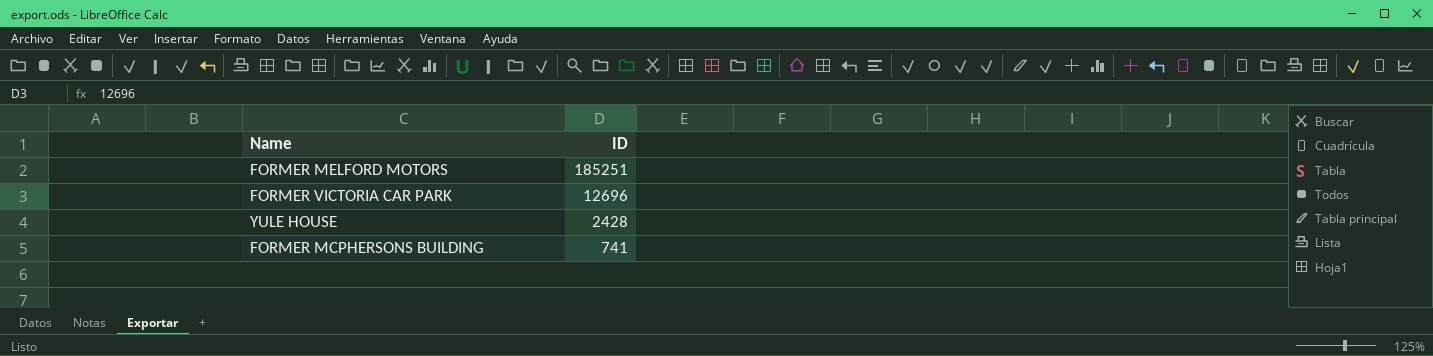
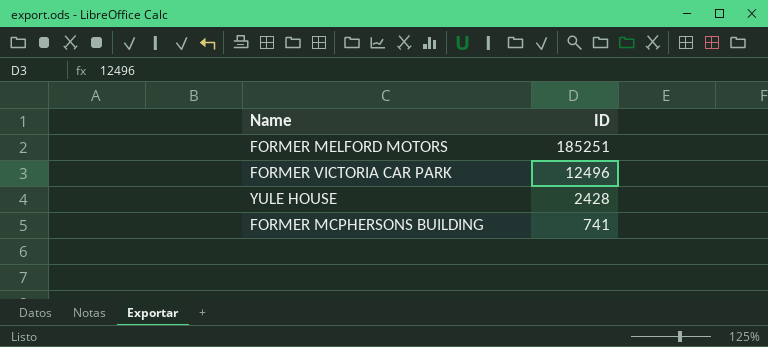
FORMER VICTORIA CAR PARK | ID: 12696 -> 12496

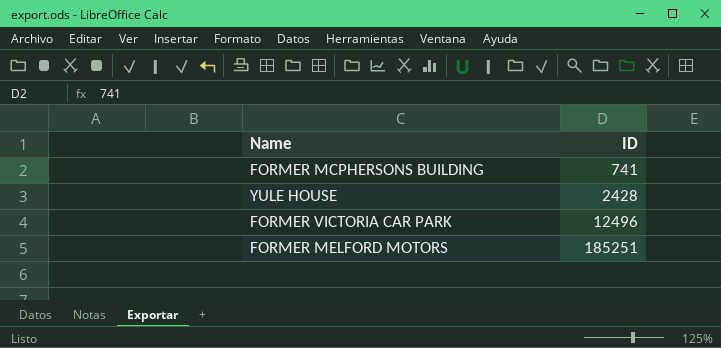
row order: ID descending -> ID ascending

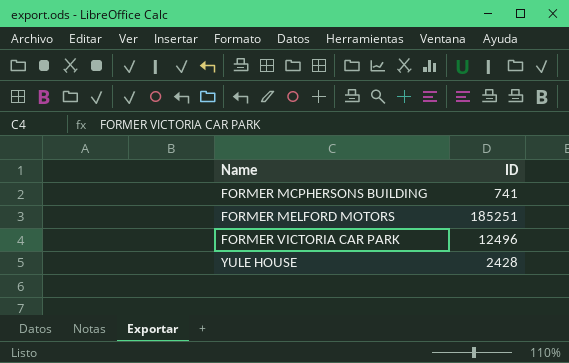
row order: ID ascending -> Name ascending

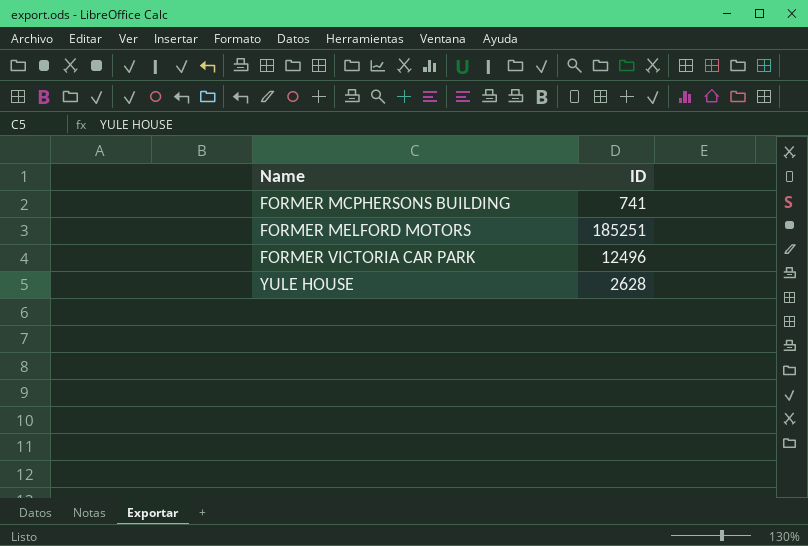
YULE HOUSE | ID: 2428 -> 2628

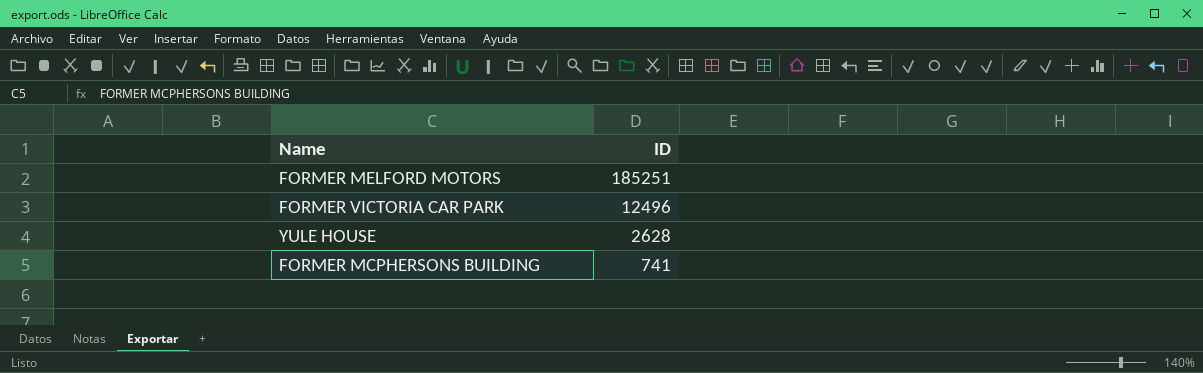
row order: Name ascending -> ID descending

